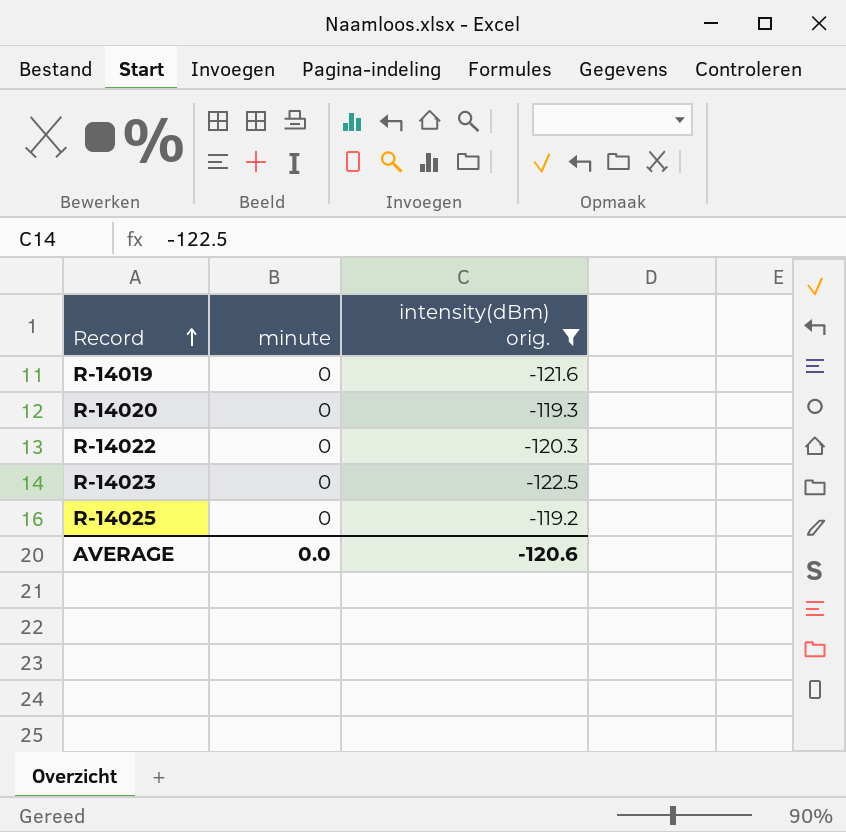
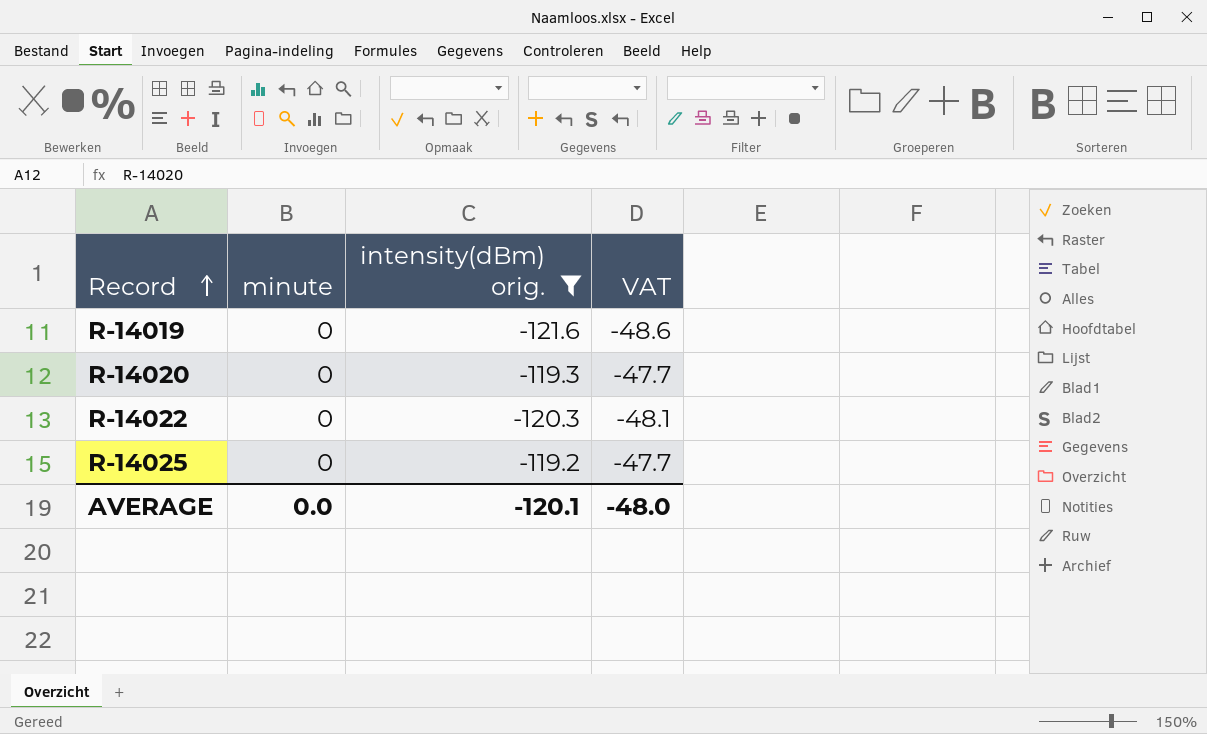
column VAT | formula: none -> [intensity(dBm) orig.] * 0.4
row R-14023: 0 | -122.5 -> none
AVERAGE | intensity(dBm) orig.: -120.6 -> -120.1

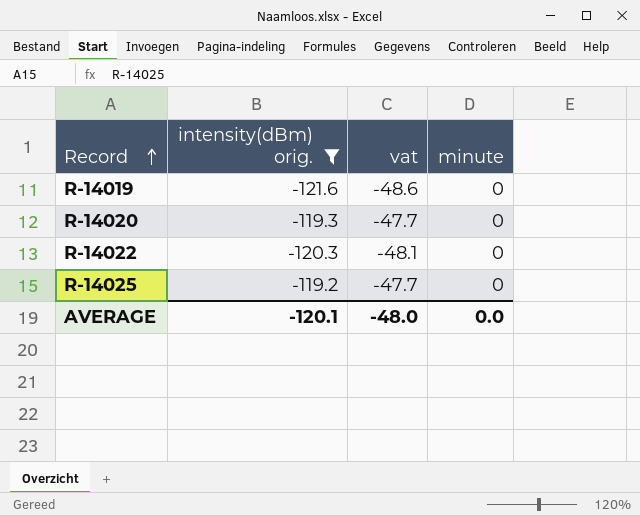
column name: VAT -> vat
column minute | position: 2 -> 4

